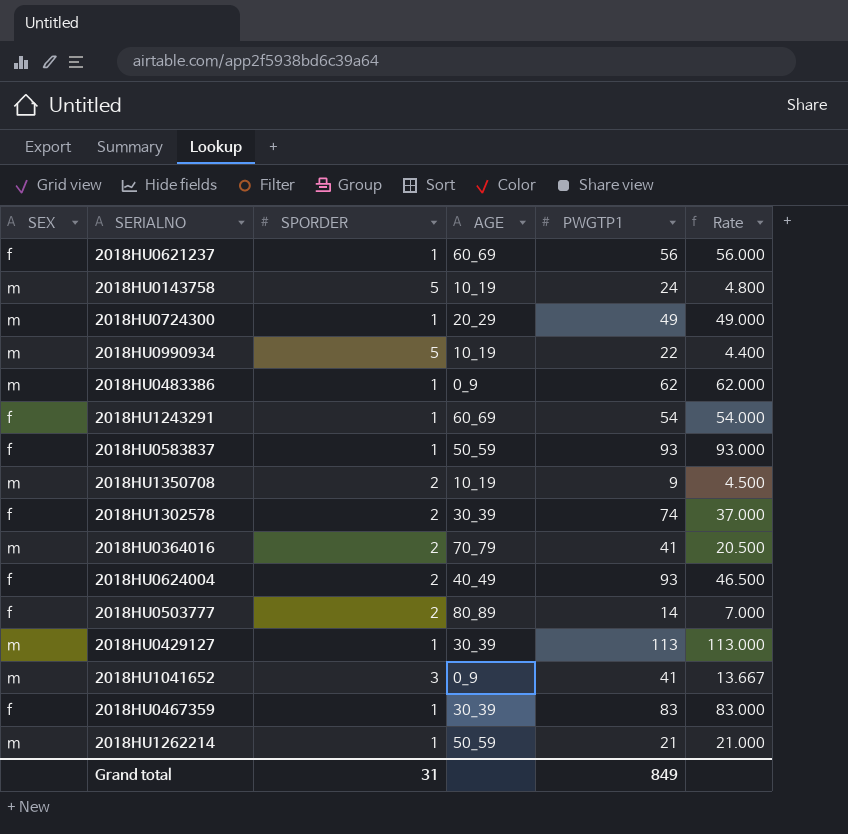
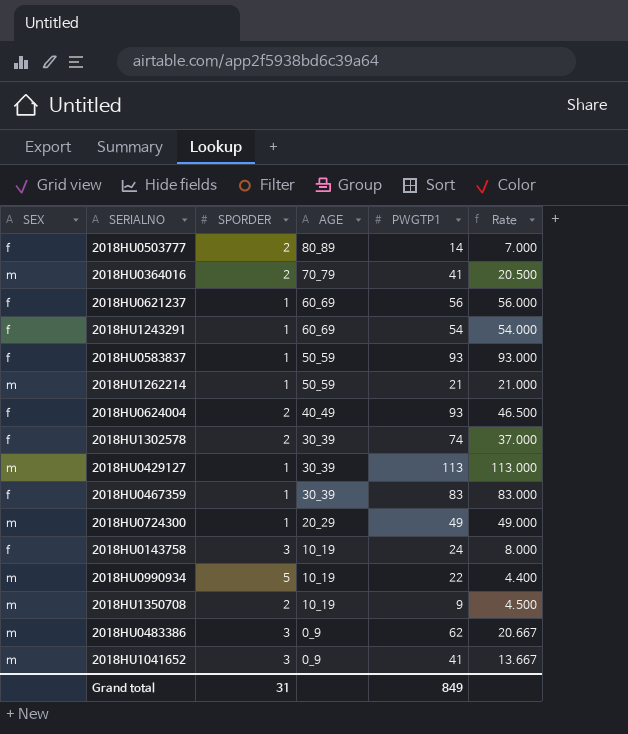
row order: none -> AGE descending
2018HU0143758 | SEX: m -> f
2018HU0143758 | SPORDER: 5 -> 3
2018HU0143758 | Rate: 4.800 -> 8.000
2018HU0483386 | SPORDER: 1 -> 3
2018HU0483386 | Rate: 62.000 -> 20.667

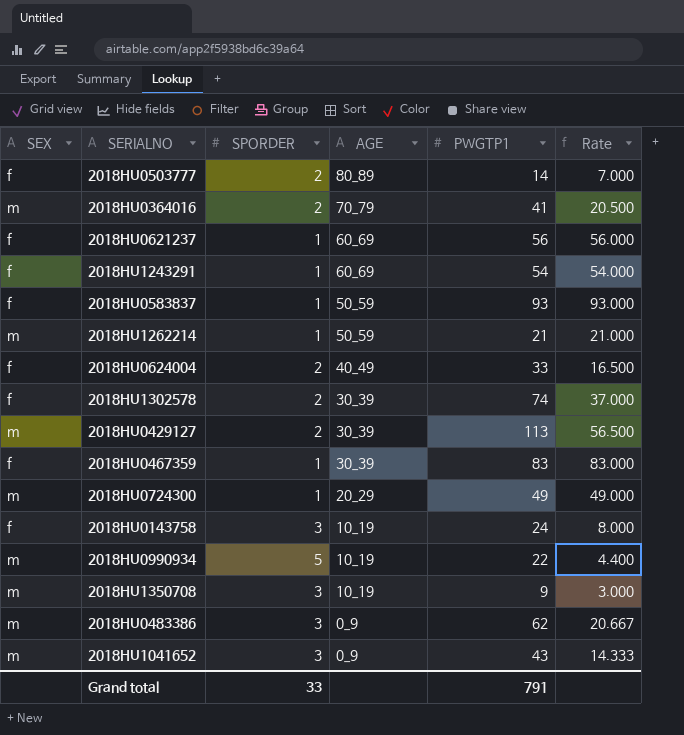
2018HU0624004 | PWGTP1: 93 -> 33
2018HU0624004 | Rate: 46.500 -> 16.500
2018HU0429127 | SPORDER: 1 -> 2
2018HU0429127 | Rate: 113.000 -> 56.500
2018HU1350708 | SPORDER: 2 -> 3
2018HU1350708 | Rate: 4.500 -> 3.000
2018HU1041652 | PWGTP1: 41 -> 43
2018HU1041652 | Rate: 13.667 -> 14.333
Grand total | SPORDER: 31 -> 33
Grand total | PWGTP1: 849 -> 791

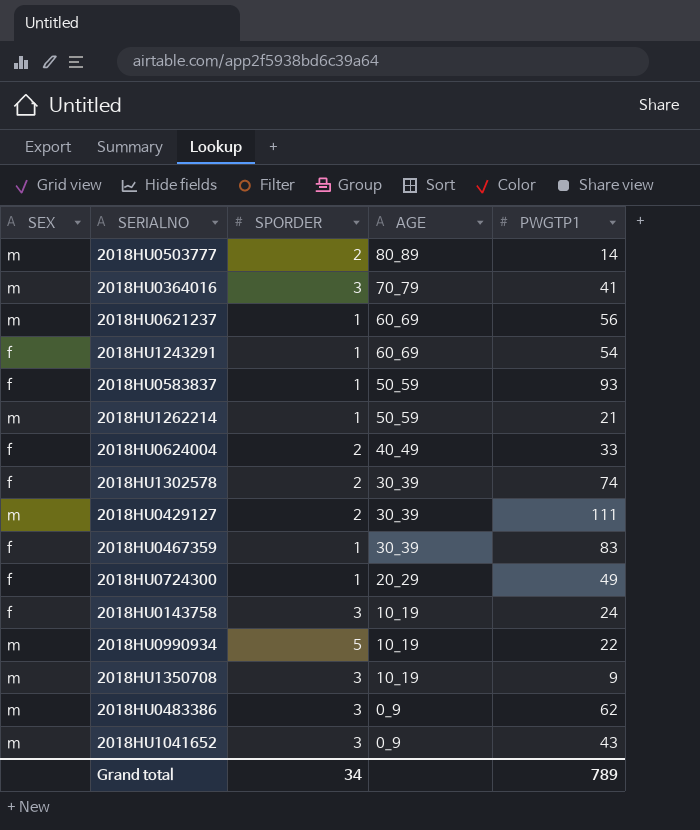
column Rate | formula: [PWGTP1] / [SPORDER] -> none
2018HU0503777 | SEX: f -> m
2018HU0364016 | SPORDER: 2 -> 3
2018HU0621237 | SEX: f -> m
2018HU0429127 | PWGTP1: 113 -> 111
2018HU0724300 | SEX: m -> f
Grand total | SPORDER: 33 -> 34
Grand total | PWGTP1: 791 -> 789

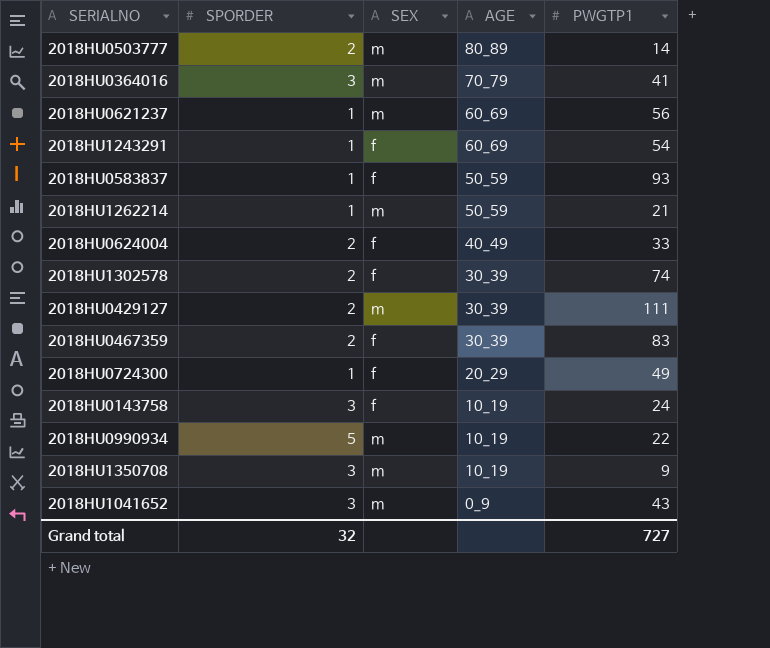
column SEX | position: 1 -> 3
row 2018HU0483386: m | 3 | 0_9 | 62 -> none
2018HU0467359 | SPORDER: 1 -> 2
Grand total | SPORDER: 34 -> 32
Grand total | PWGTP1: 789 -> 727

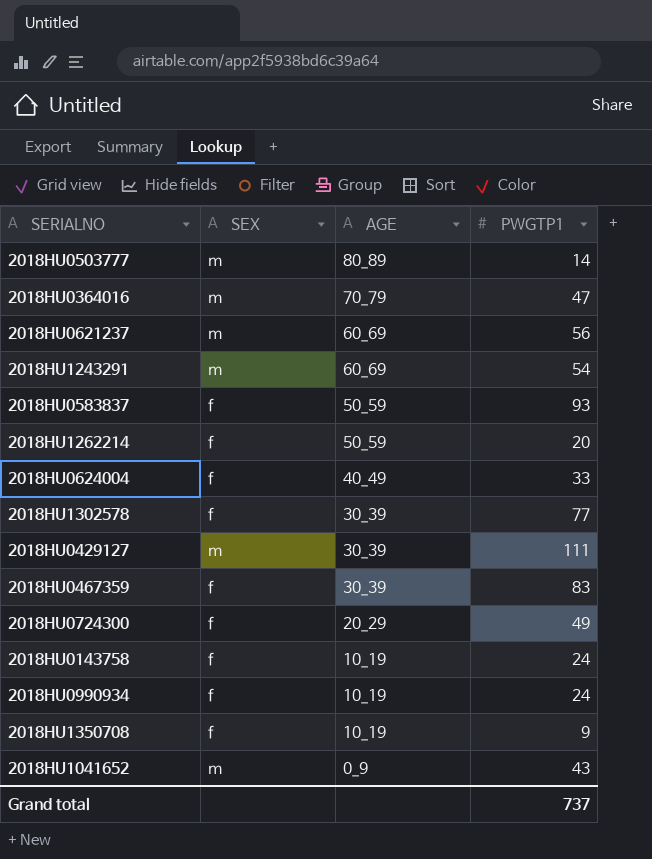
column SPORDER | position: 2 -> none
2018HU0364016 | PWGTP1: 41 -> 47
2018HU1243291 | SEX: f -> m
2018HU1262214 | SEX: m -> f
2018HU1262214 | PWGTP1: 21 -> 20
2018HU1302578 | PWGTP1: 74 -> 77
2018HU0990934 | SEX: m -> f
2018HU0990934 | PWGTP1: 22 -> 24
2018HU1350708 | SEX: m -> f
Grand total | PWGTP1: 727 -> 737

